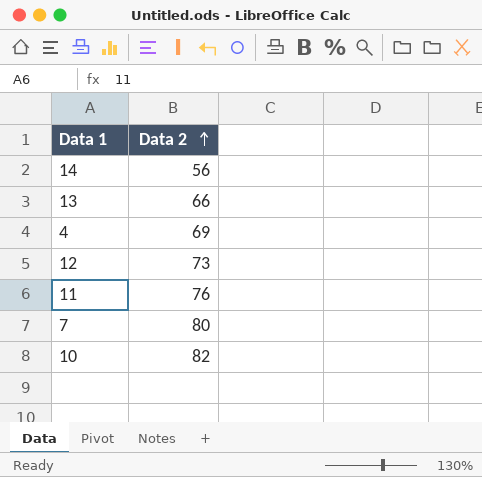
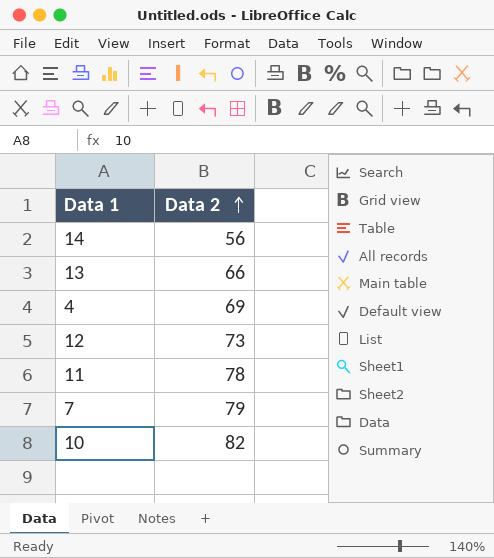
11 | Data 2: 76 -> 78
7 | Data 2: 80 -> 79

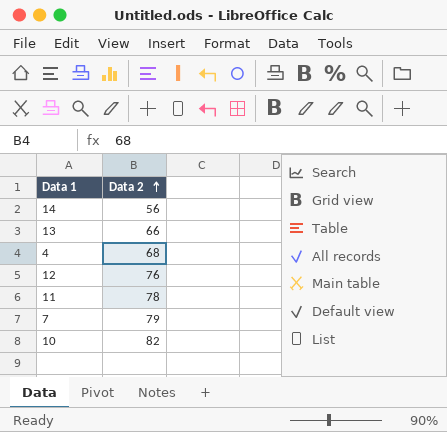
4 | Data 2: 69 -> 68
12 | Data 2: 73 -> 76

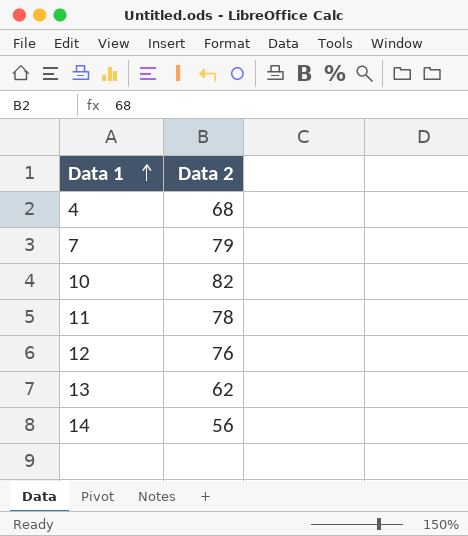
row order: Data 2 ascending -> Data 1 ascending
13 | Data 2: 66 -> 62

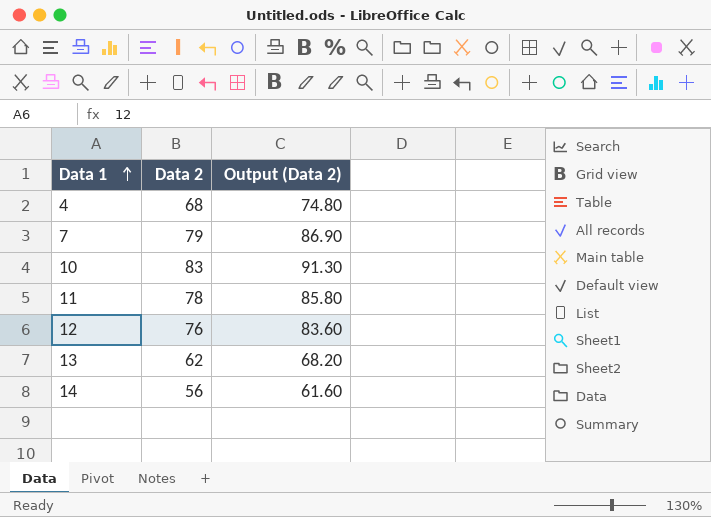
column Output (Data 2) | formula: none -> [Data 2] * 1.1
10 | Data 2: 82 -> 83

